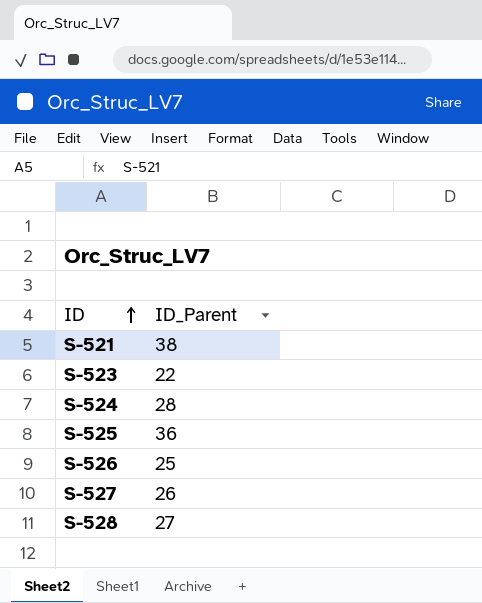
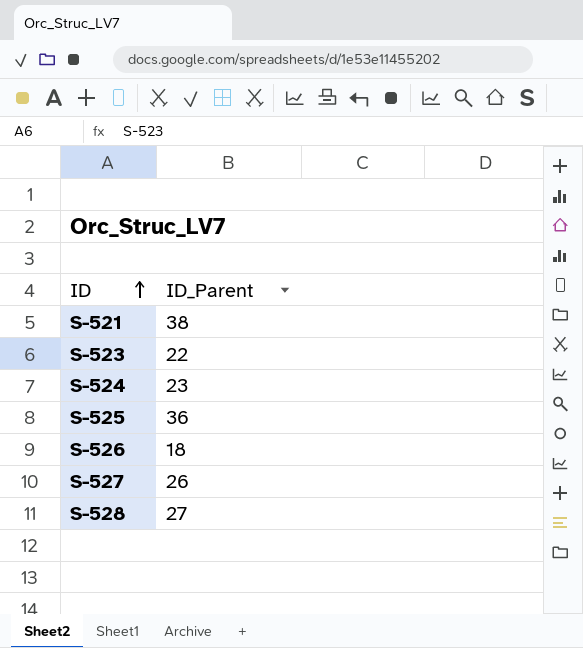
S-524 | ID_Parent: 28 -> 23
S-526 | ID_Parent: 25 -> 18

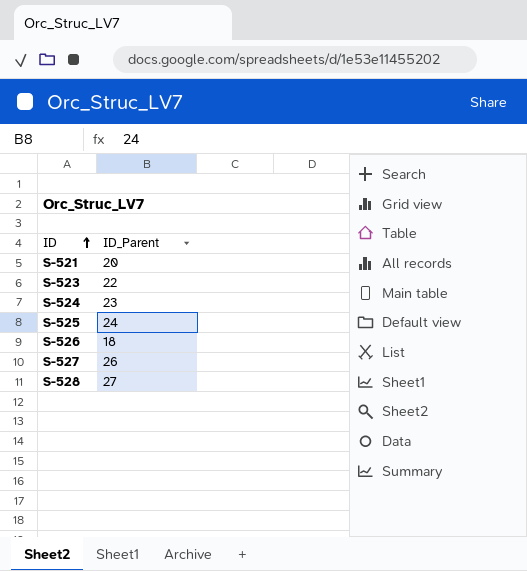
S-521 | ID_Parent: 38 -> 20
S-525 | ID_Parent: 36 -> 24

